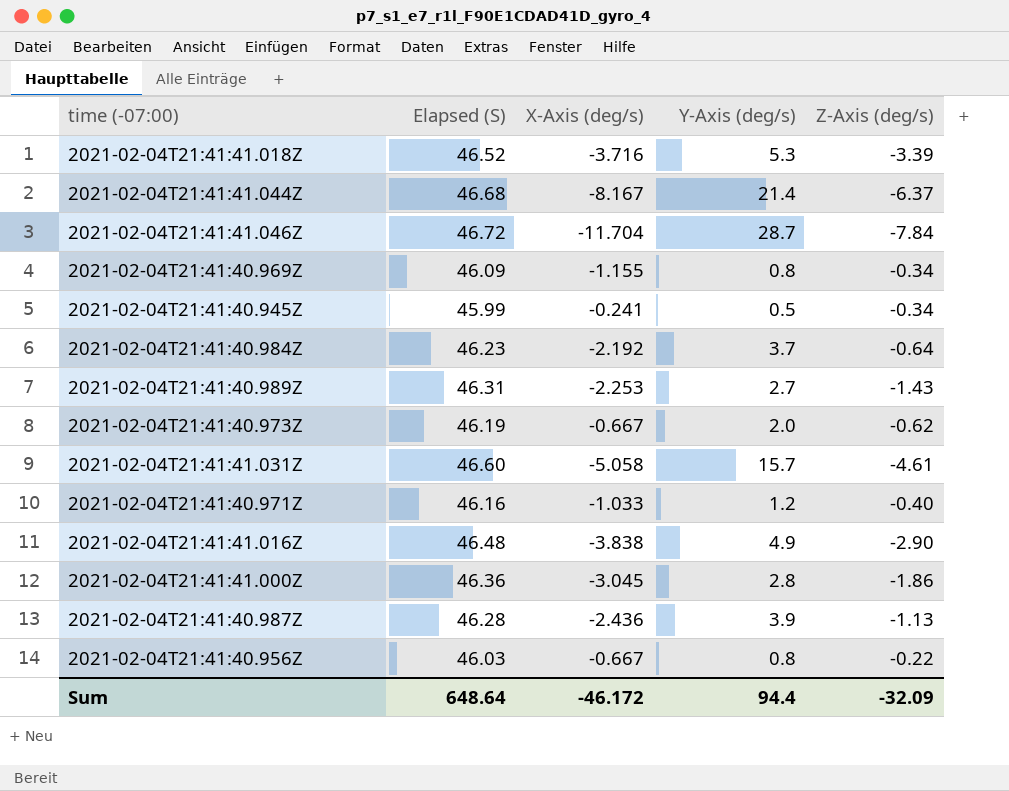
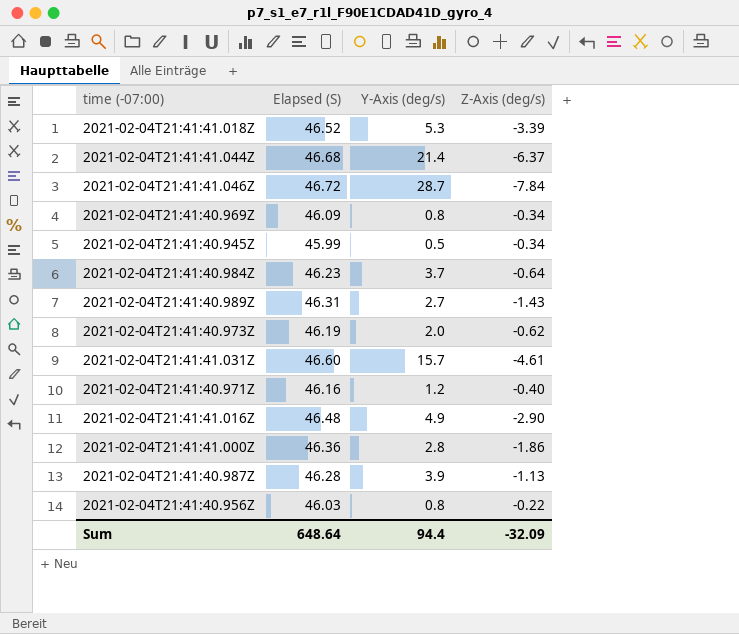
column X-Axis (deg/s) | position: 3 -> none

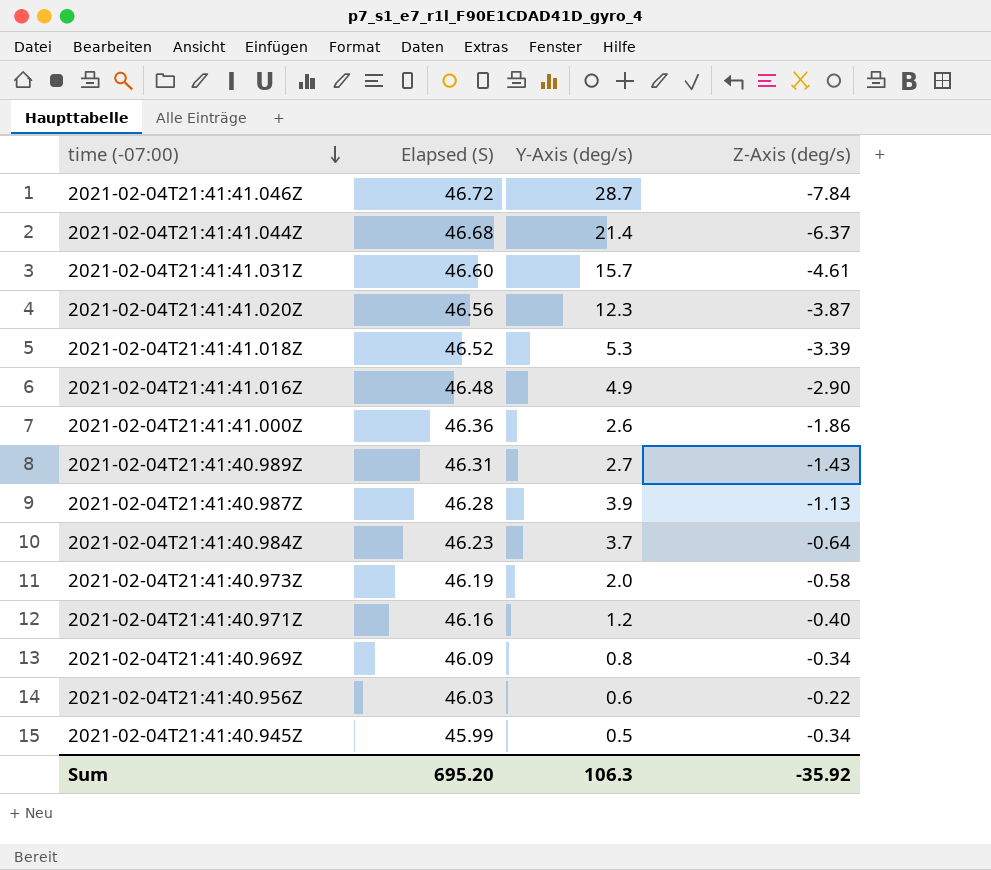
row order: none -> time (-07:00) descending
row 2021-02-04T21:41:41.020Z: none -> 46.56 | 12.3 | -3.87
2021-02-04T21:41:41.000Z | Y-Axis (deg/s): 2.8 -> 2.6
2021-02-04T21:41:40.973Z | Z-Axis (deg/s): -0.62 -> -0.58
2021-02-04T21:41:40.956Z | Y-Axis (deg/s): 0.8 -> 0.6
Sum | Elapsed (S): 648.64 -> 695.20
Sum | Y-Axis (deg/s): 94.4 -> 106.3
Sum | Z-Axis (deg/s): -32.09 -> -35.92

